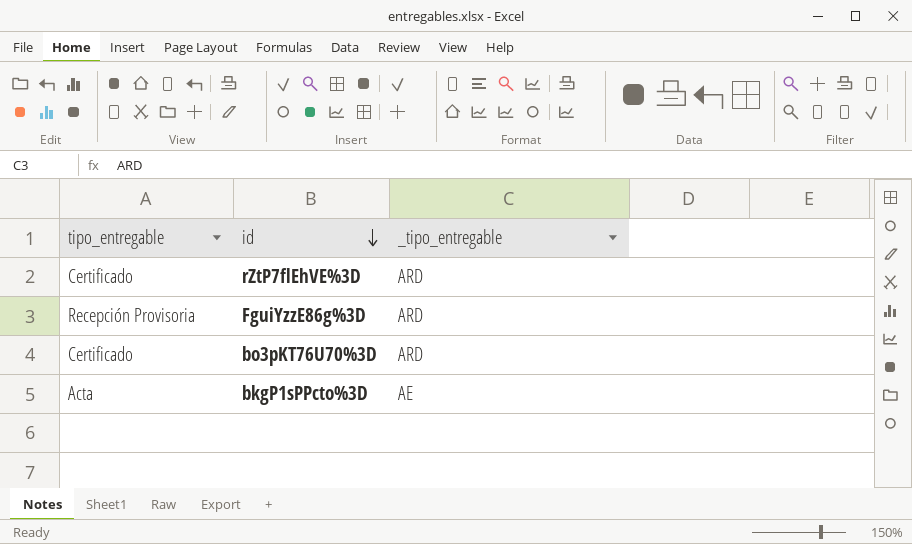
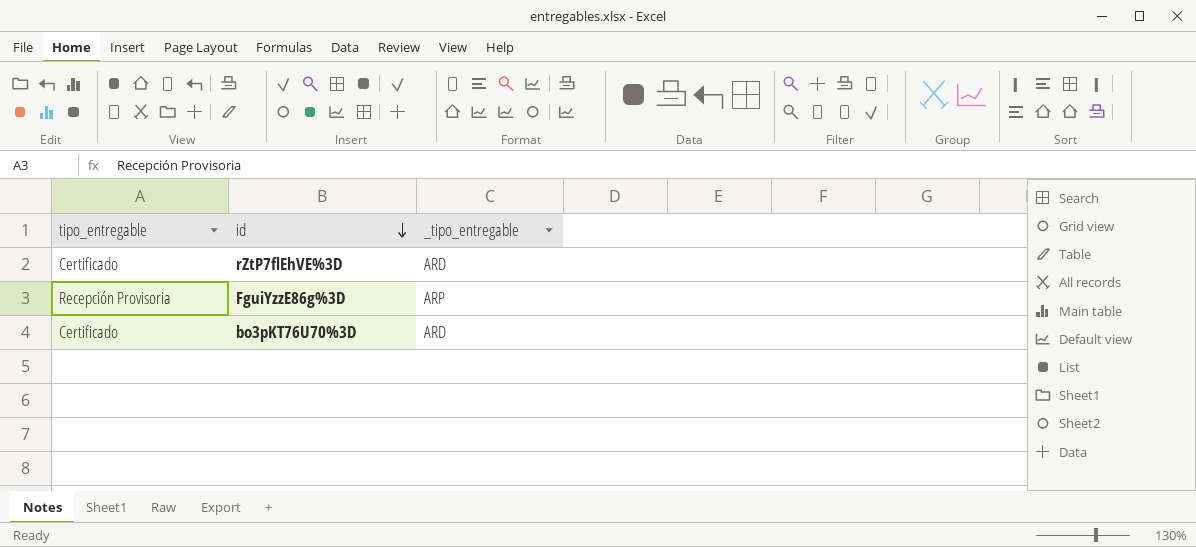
row bkgP1sPPcto%3D: Acta | AE -> none
FguiYzzE86g%3D | _tipo_entregable: ARD -> ARP

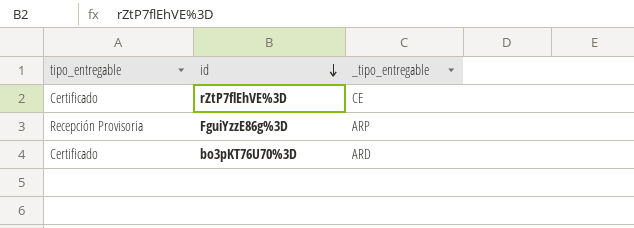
rZtP7flEhVE%3D | _tipo_entregable: ARD -> CE

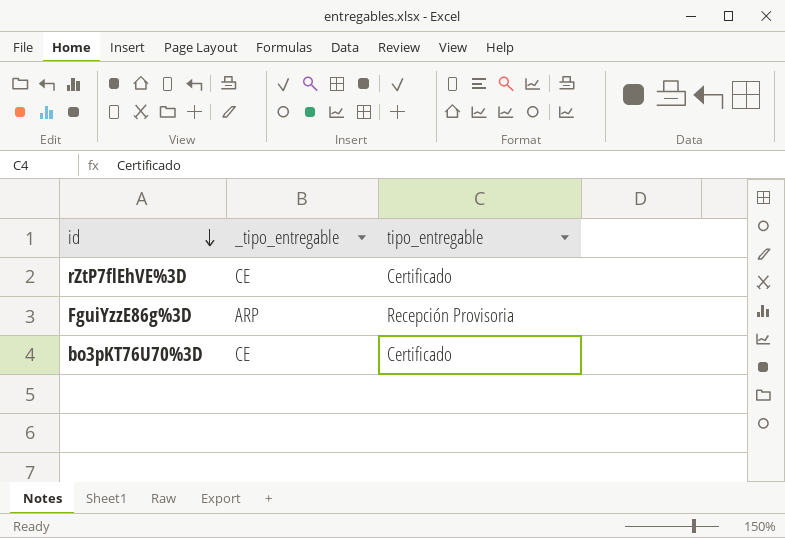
column tipo_entregable | position: 1 -> 3
bo3pKT76U70%3D | _tipo_entregable: ARD -> CE

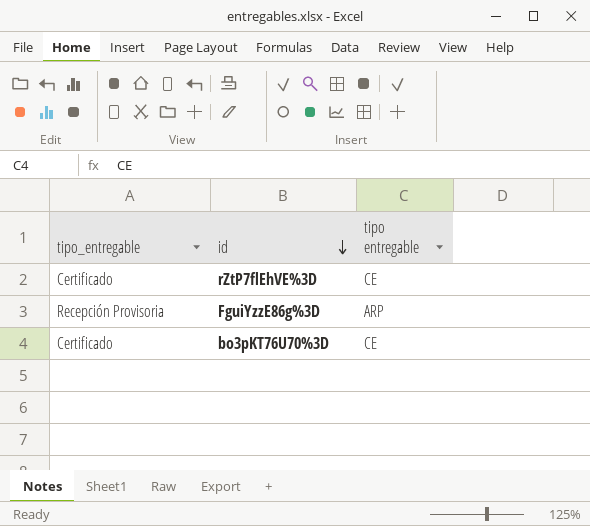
column tipo_entregable | position: 3 -> 1
column name: _tipo_entregable -> tipo entregable

